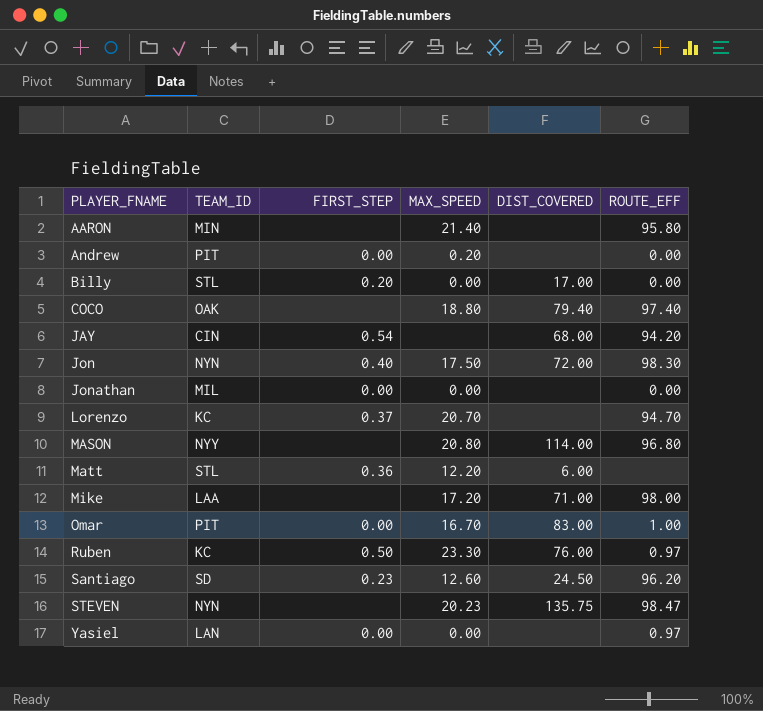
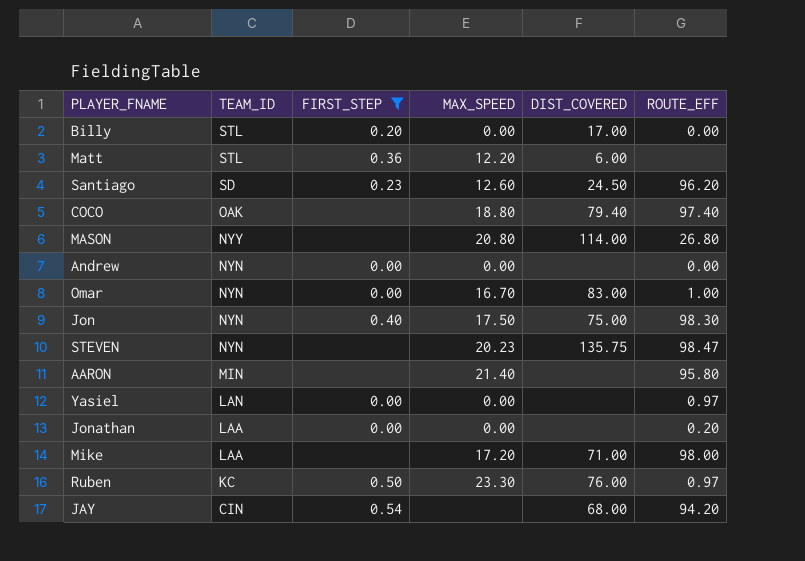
filter: none -> FIRST_STEP != 0.37
row order: PLAYER_FNAME ascending -> TEAM_ID descending
MASON | ROUTE_EFF: 96.80 -> 26.80
Andrew | TEAM_ID: PIT -> NYN
Andrew | MAX_SPEED: 0.20 -> 0.00
Omar | TEAM_ID: PIT -> NYN
Jon | DIST_COVERED: 72.00 -> 75.00
Jonathan | TEAM_ID: MIL -> LAA
Jonathan | ROUTE_EFF: 0.00 -> 0.20

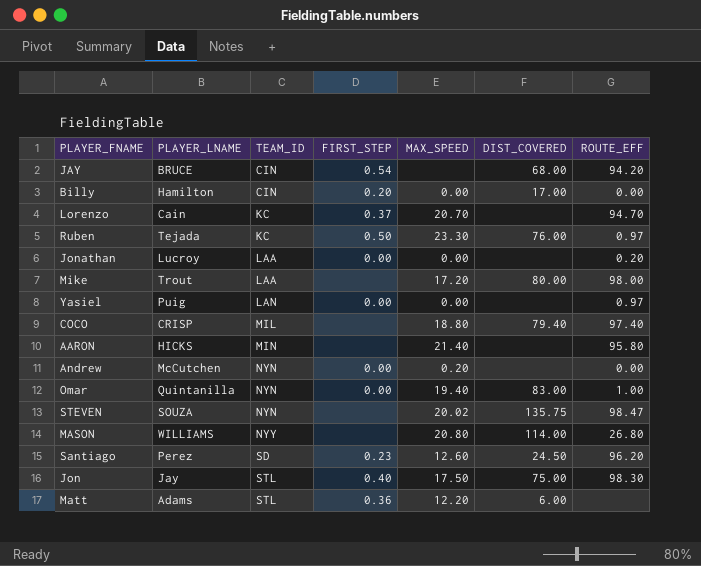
filter: FIRST_STEP != 0.37 -> none
row order: TEAM_ID descending -> TEAM_ID ascending
column PLAYER_LNAME | position: none -> 2
Billy | TEAM_ID: STL -> CIN
Mike | DIST_COVERED: 71.00 -> 80.00
COCO | TEAM_ID: OAK -> MIL
Andrew | MAX_SPEED: 0.00 -> 0.20
Omar | MAX_SPEED: 16.70 -> 19.40
STEVEN | MAX_SPEED: 20.23 -> 20.02
Jon | TEAM_ID: NYN -> STL

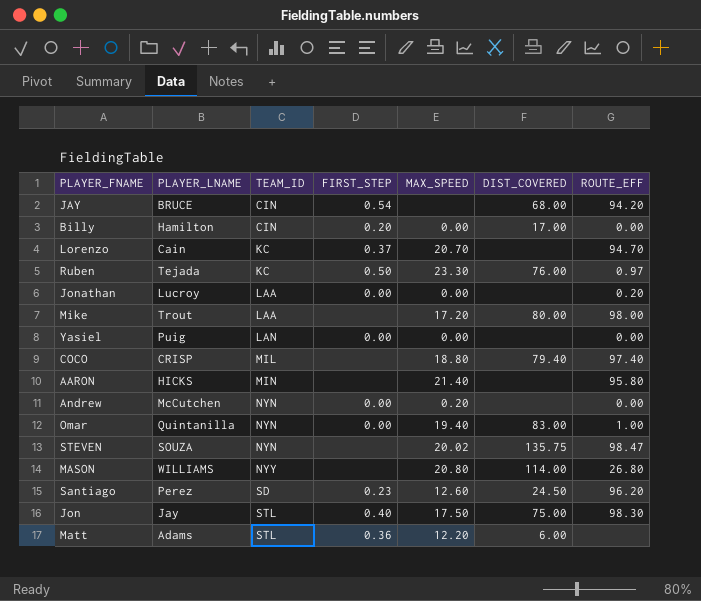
Yasiel | ROUTE_EFF: 0.97 -> 0.00

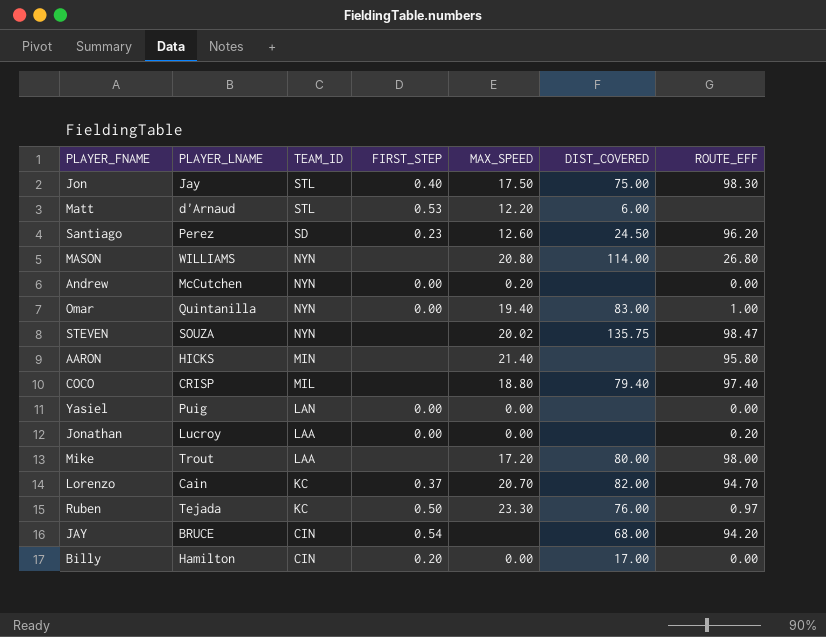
row order: TEAM_ID ascending -> TEAM_ID descending
Matt | PLAYER_LNAME: Adams -> d'Arnaud
Matt | FIRST_STEP: 0.36 -> 0.53
MASON | TEAM_ID: NYY -> NYN
Lorenzo | DIST_COVERED: none -> 82.00

